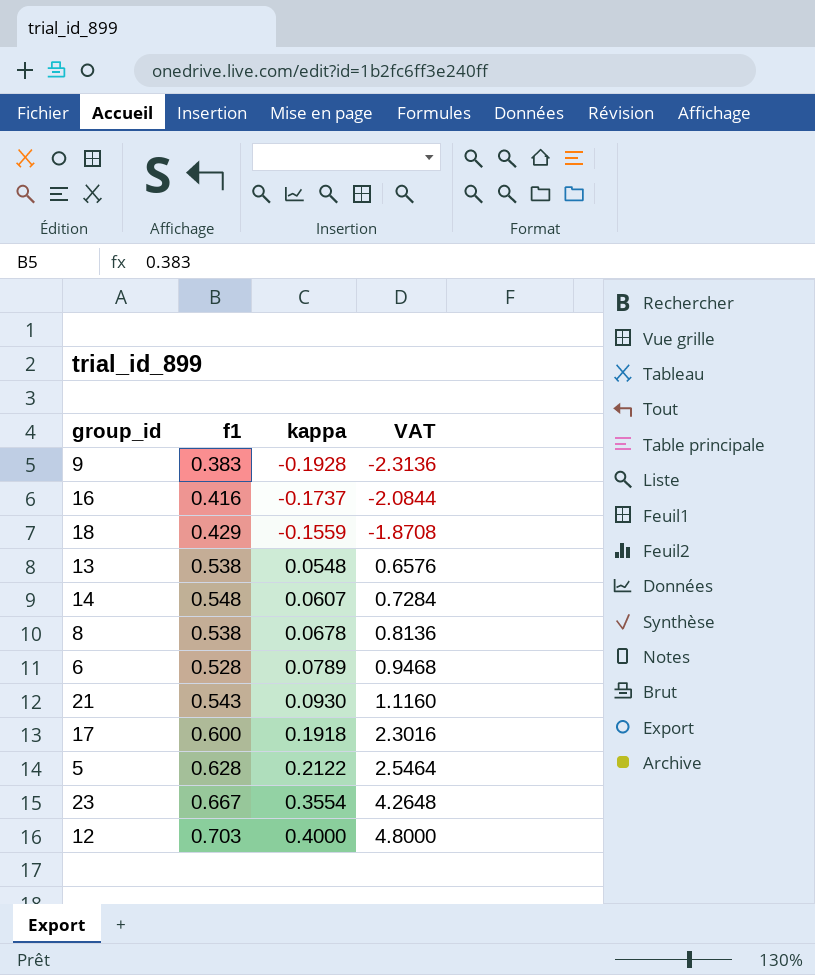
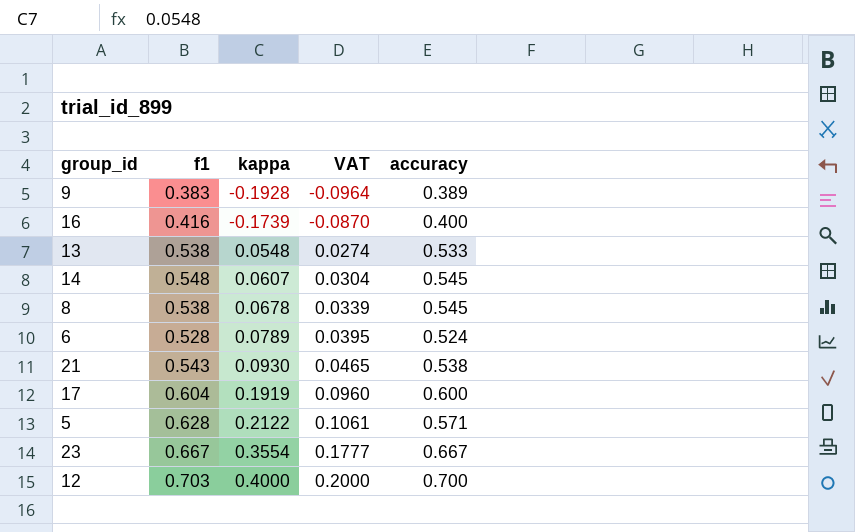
column VAT | formula: [kappa] * 12 -> [kappa] * 0.5
column accuracy | position: none -> 5
row 18: 0.429 | -0.1559 | -1.8708 -> none
16 | kappa: -0.1737 -> -0.1739
17 | f1: 0.600 -> 0.604
17 | kappa: 0.1918 -> 0.1919

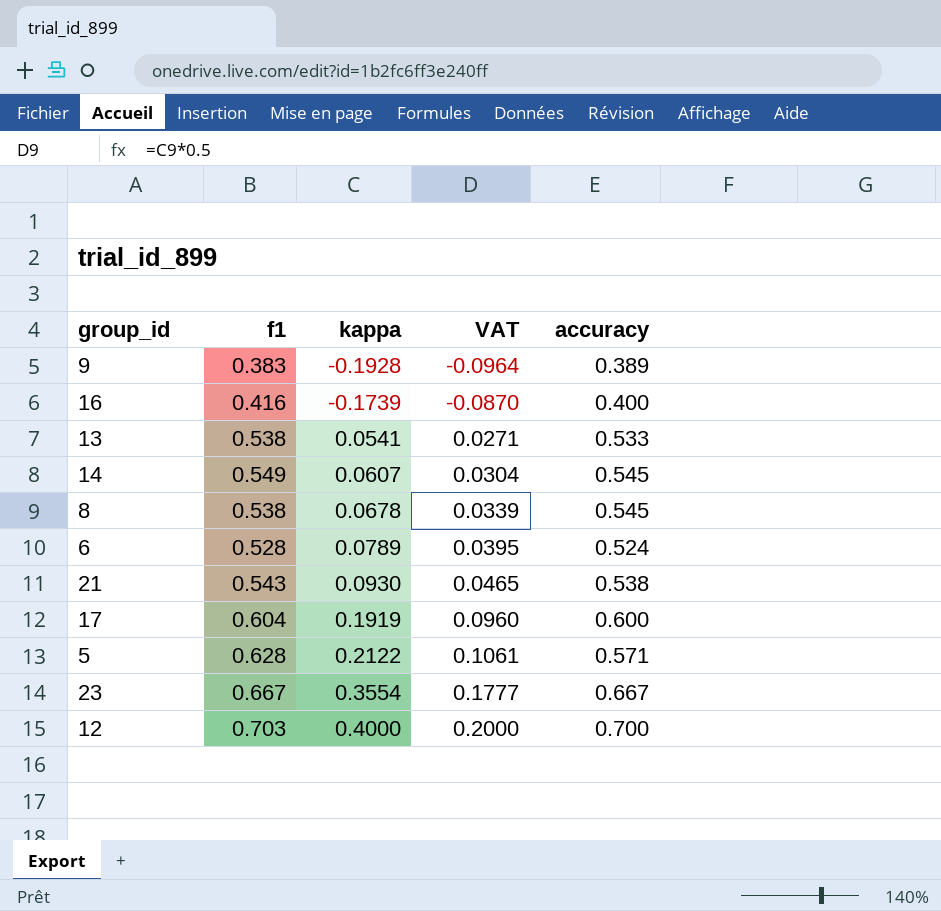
13 | kappa: 0.0548 -> 0.0541
13 | VAT: 0.0274 -> 0.0271
14 | f1: 0.548 -> 0.549

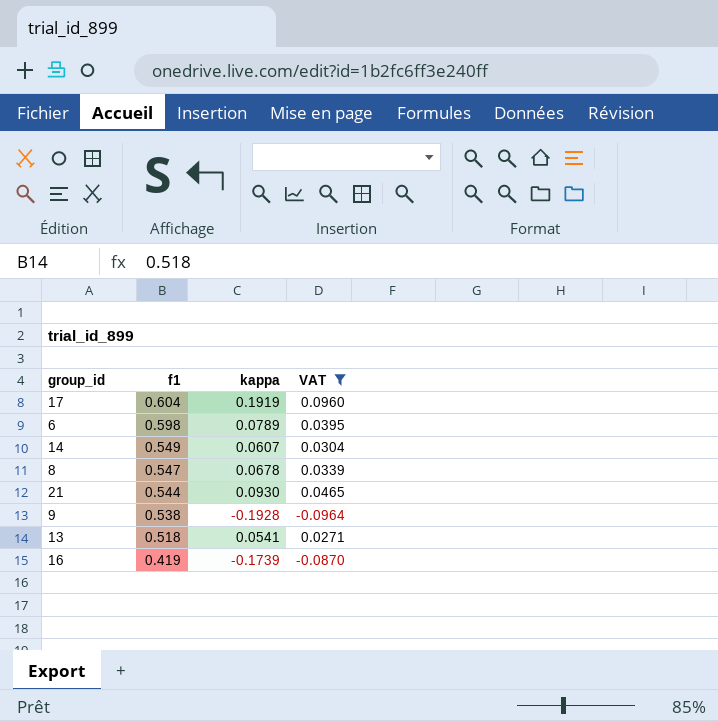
filter: none -> VAT <= 0.0960
row order: kappa ascending -> f1 descending
column accuracy | position: 5 -> none
6 | f1: 0.528 -> 0.598
8 | f1: 0.538 -> 0.547
21 | f1: 0.543 -> 0.544
9 | f1: 0.383 -> 0.538
13 | f1: 0.538 -> 0.518
16 | f1: 0.416 -> 0.419

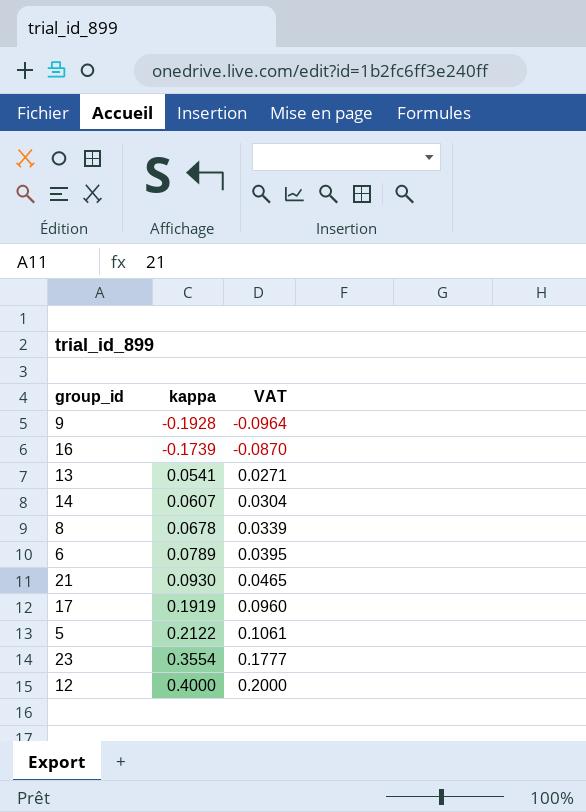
filter: VAT <= 0.0960 -> none
row order: f1 descending -> kappa ascending
column f1 | position: 2 -> none

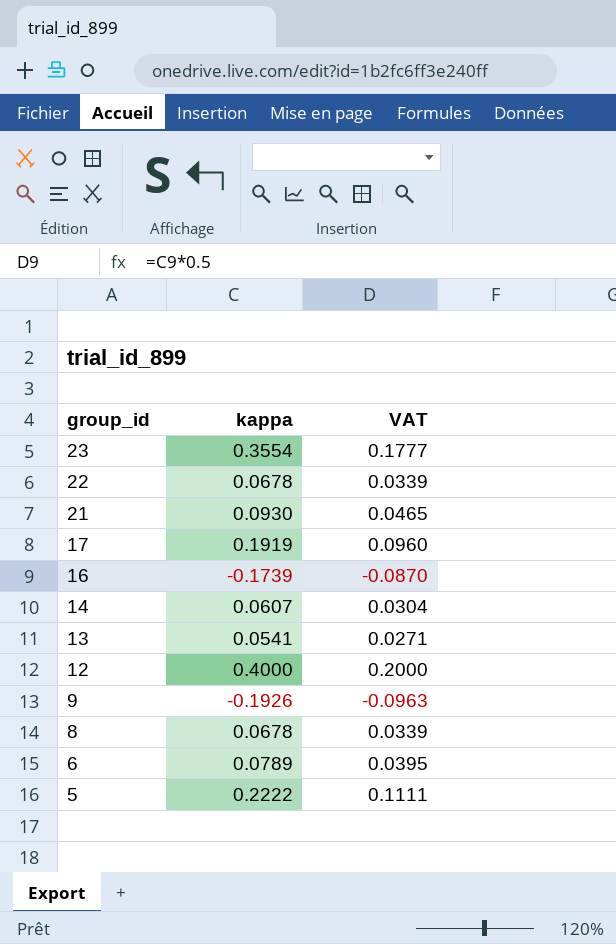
row order: kappa ascending -> group_id descending
row 22: none -> 0.0678 | 0.0339
9 | kappa: -0.1928 -> -0.1926
9 | VAT: -0.0964 -> -0.0963
5 | kappa: 0.2122 -> 0.2222
5 | VAT: 0.1061 -> 0.1111

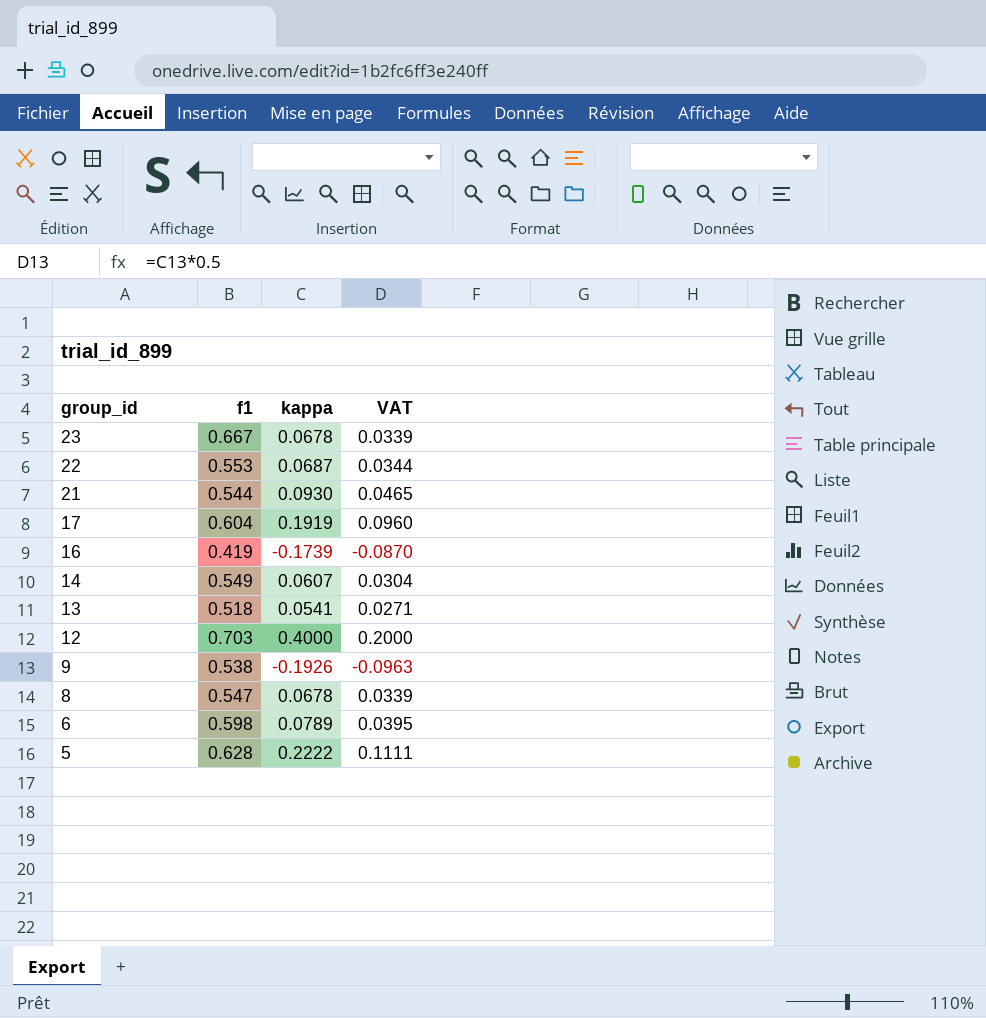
column f1 | position: none -> 2
23 | kappa: 0.3554 -> 0.0678
23 | VAT: 0.1777 -> 0.0339
22 | kappa: 0.0678 -> 0.0687
22 | VAT: 0.0339 -> 0.0344

